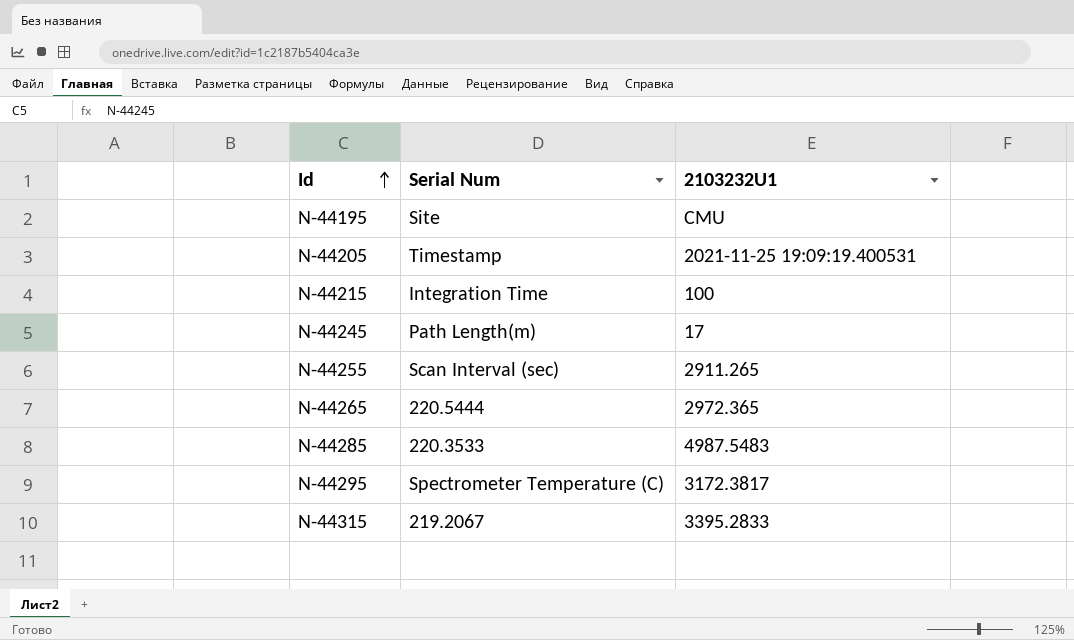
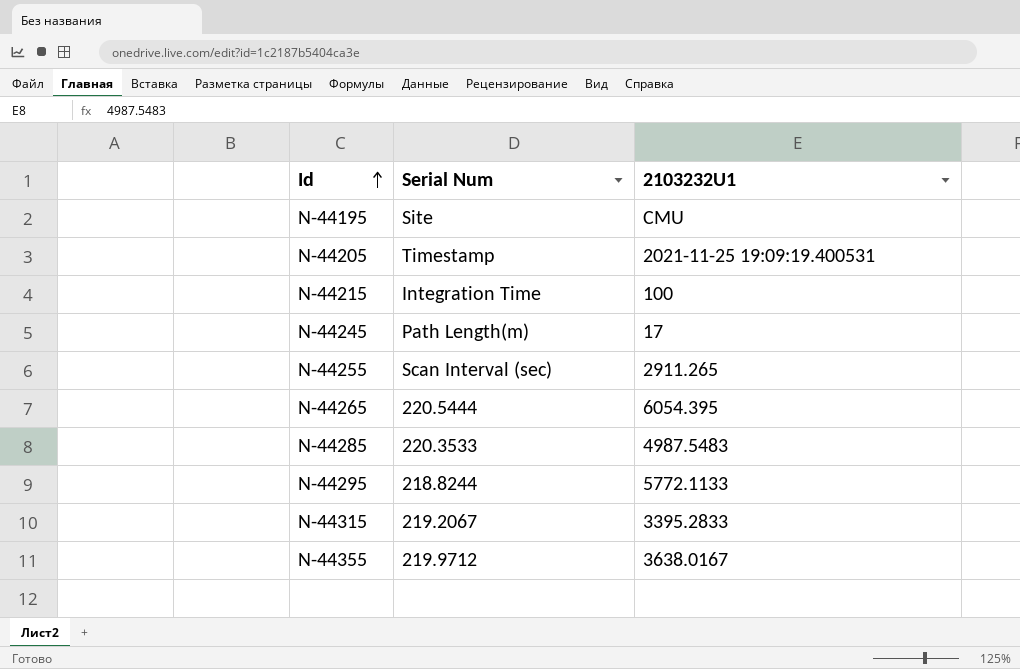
N-44265 | 2103232U1: 2972.365 -> 6054.395
N-44295 | Serial Num: Spectrometer Temperature (C) -> 218.8244
N-44295 | 2103232U1: 3172.3817 -> 5772.1133
row N-44355: none -> 219.9712 | 3638.0167

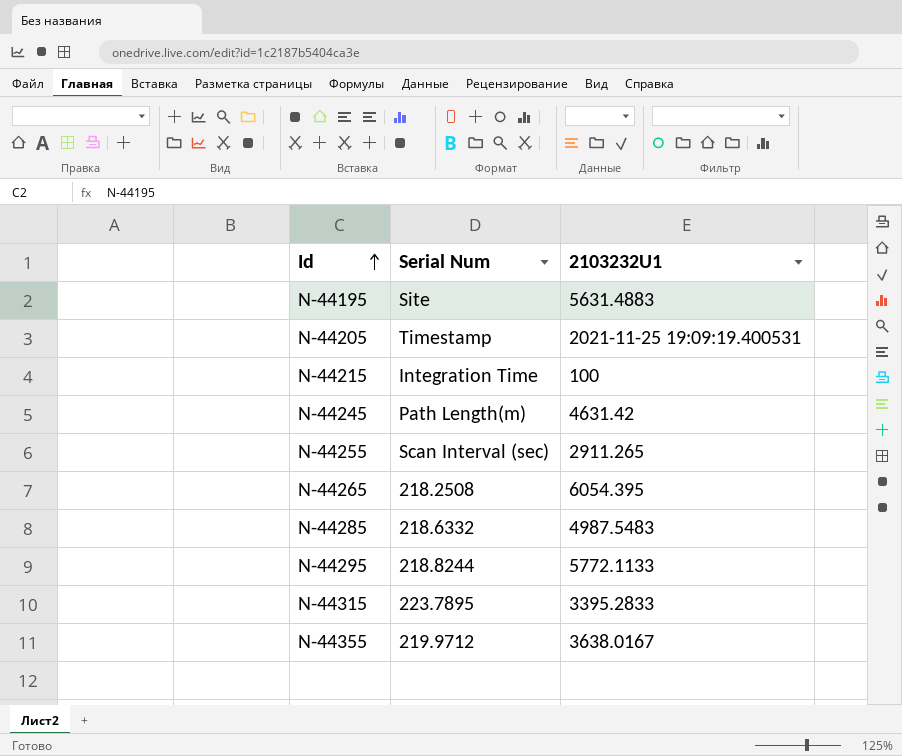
N-44195 | 2103232U1: CMU -> 5631.4883
N-44245 | 2103232U1: 17 -> 4631.42
N-44265 | Serial Num: 220.5444 -> 218.2508
N-44285 | Serial Num: 220.3533 -> 218.6332
N-44315 | Serial Num: 219.2067 -> 223.7895

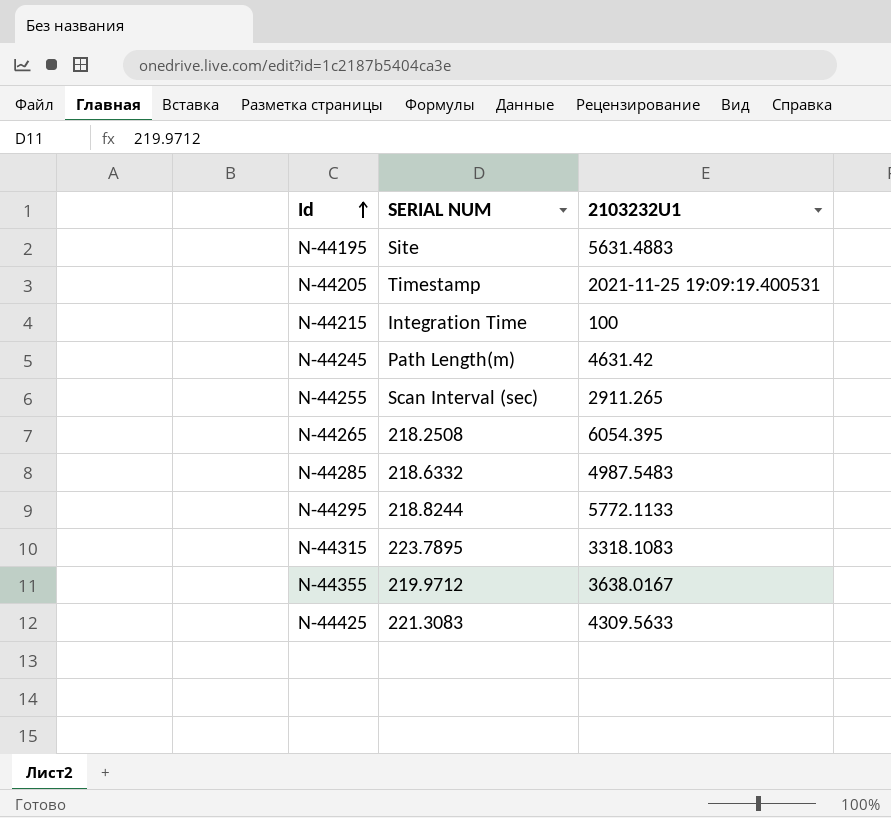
column name: Serial Num -> SERIAL NUM
N-44315 | 2103232U1: 3395.2833 -> 3318.1083
row N-44425: none -> 221.3083 | 4309.5633

